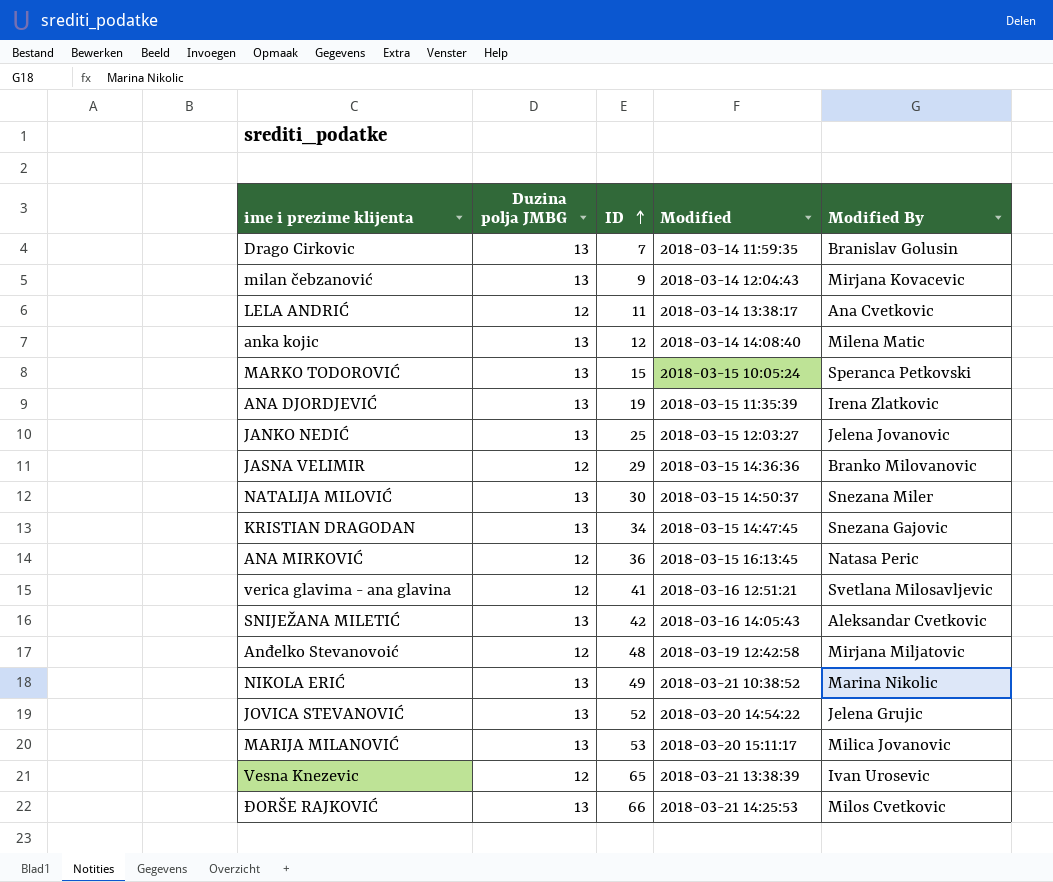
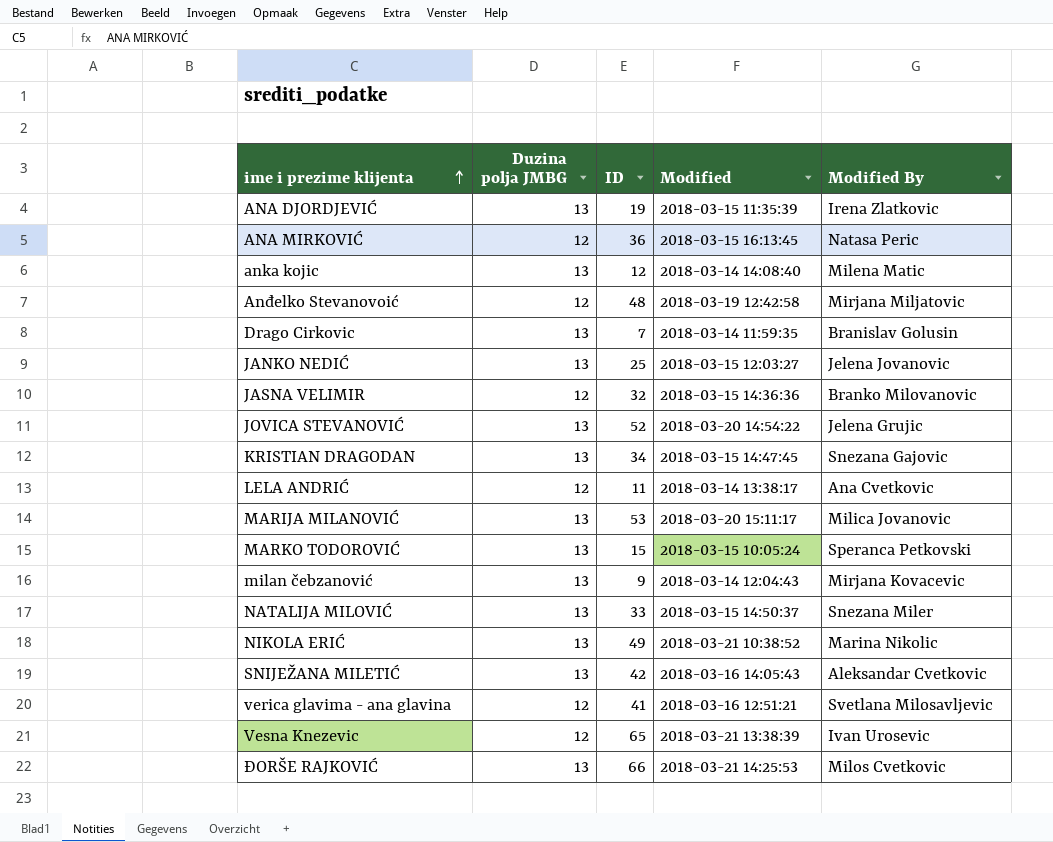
row order: ID ascending -> ime i prezime klijenta ascending
JASNA VELIMIR | ID: 29 -> 32
NATALIJA MILOVIĆ | ID: 30 -> 33

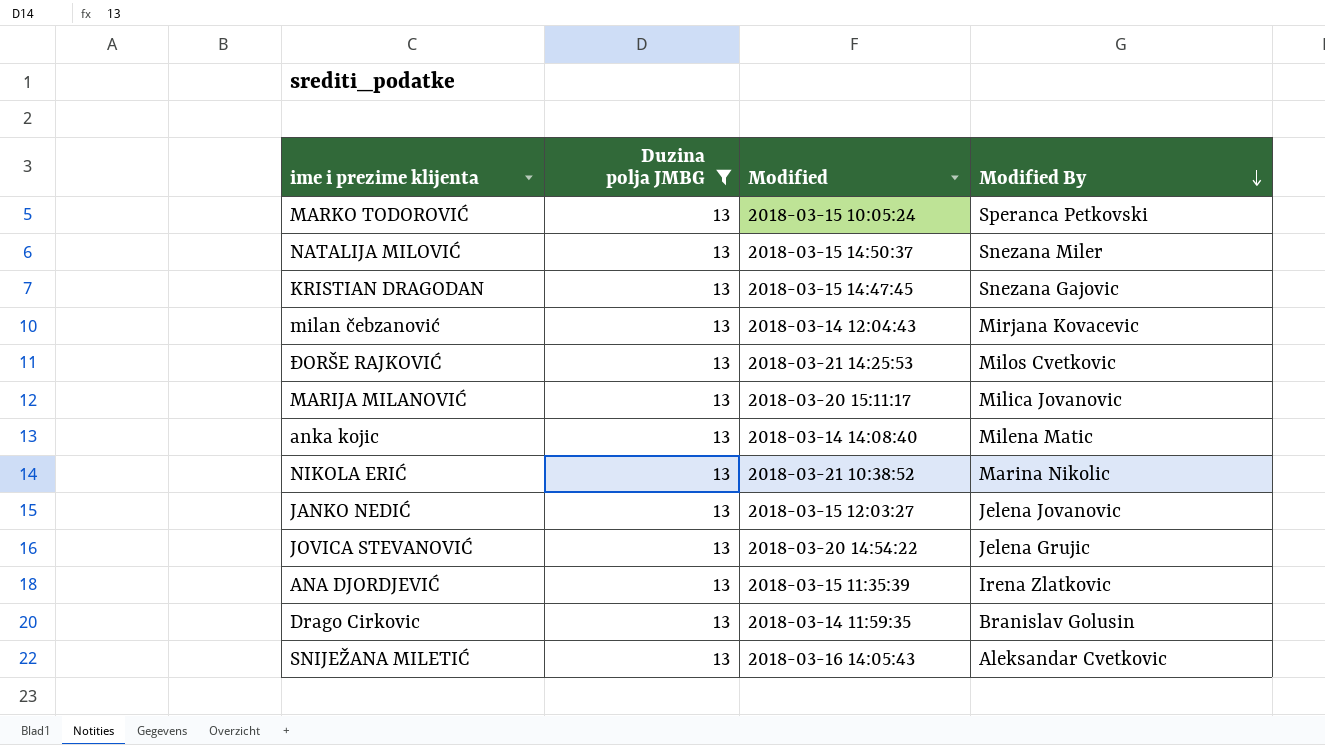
filter: none -> Duzina polja JMBG = 13
row order: ime i prezime klijenta ascending -> Modified By descending
column ID | position: 3 -> none

